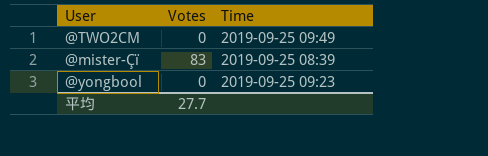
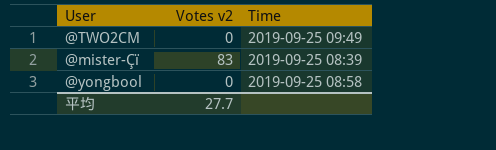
column name: Votes -> Votes v2
@yongbool | Time: 2019-09-25 09:23 -> 2019-09-25 08:58

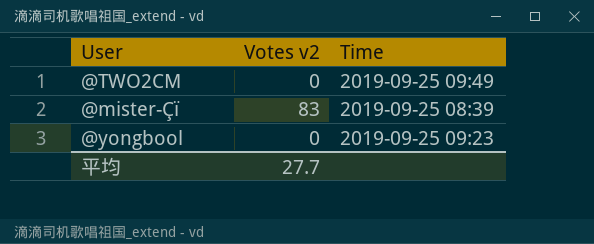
@yongbool | Time: 2019-09-25 08:58 -> 2019-09-25 09:23

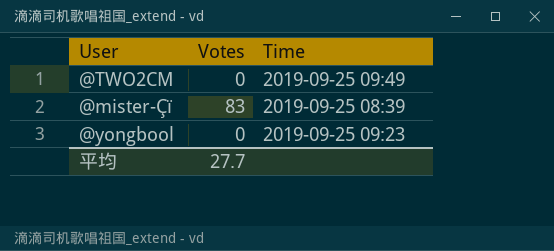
column name: Votes v2 -> Votes

